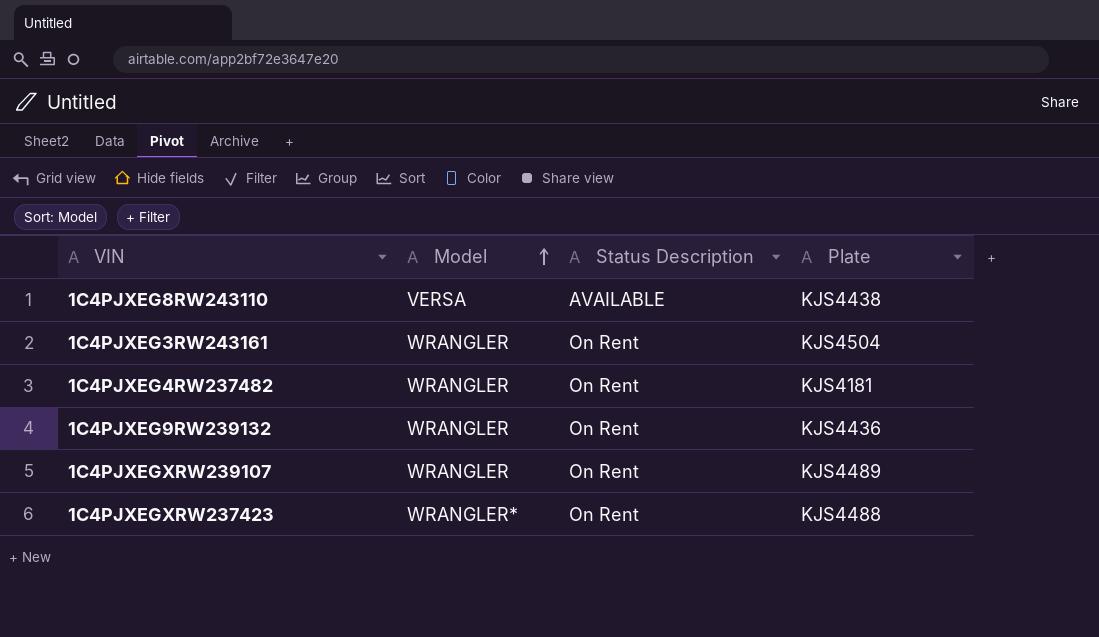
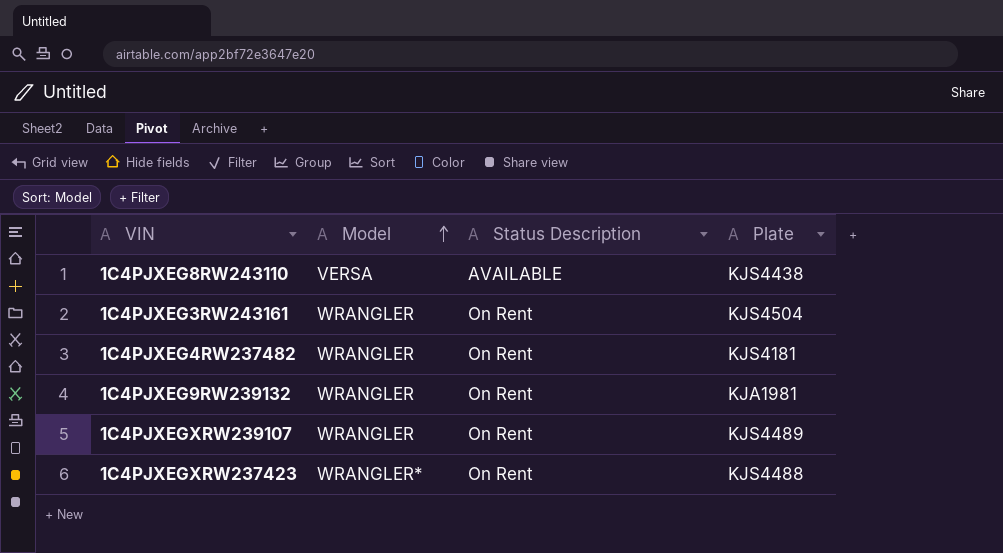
1C4PJXEG9RW239132 | Plate: KJS4436 -> KJA1981

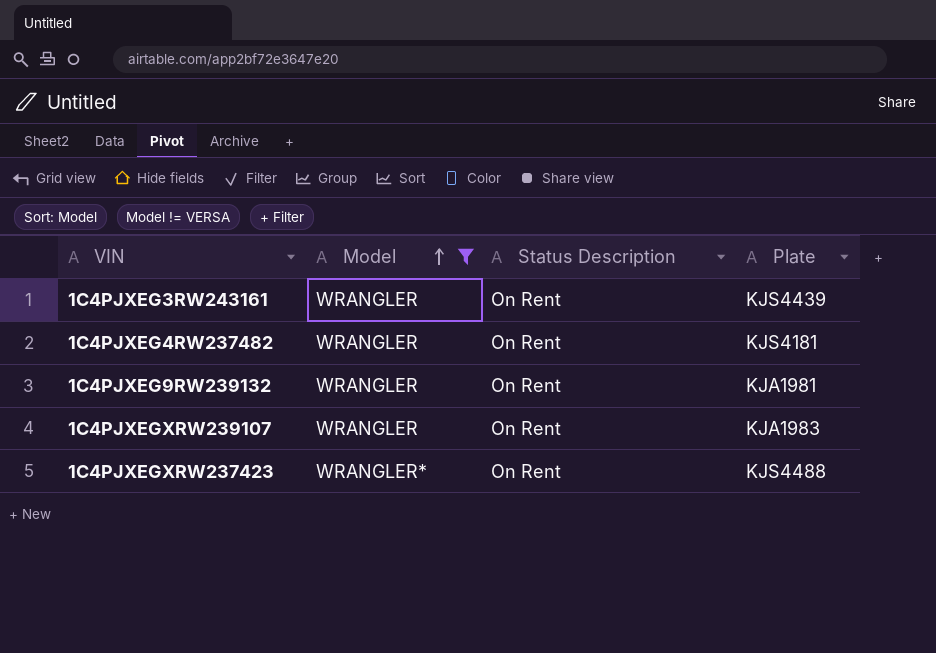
filter: none -> Model != VERSA
1C4PJXEG3RW243161 | Plate: KJS4504 -> KJS4439
1C4PJXEGXRW239107 | Plate: KJS4489 -> KJA1983

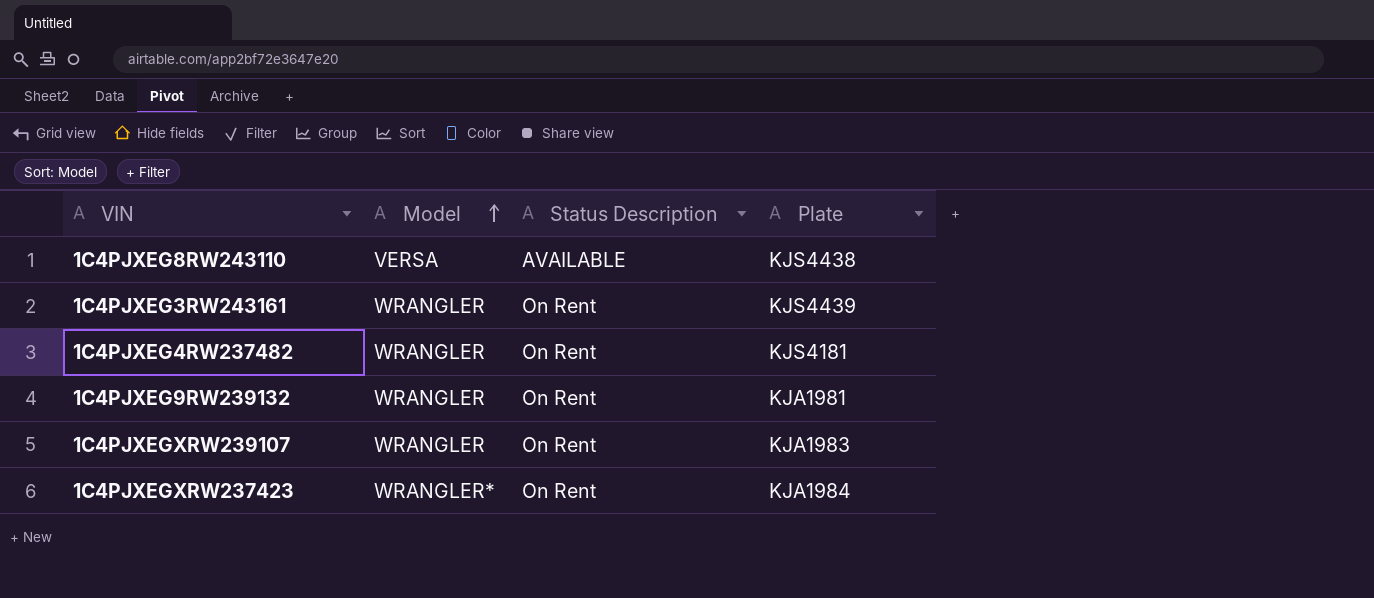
filter: Model != VERSA -> none
1C4PJXEGXRW237423 | Plate: KJS4488 -> KJA1984

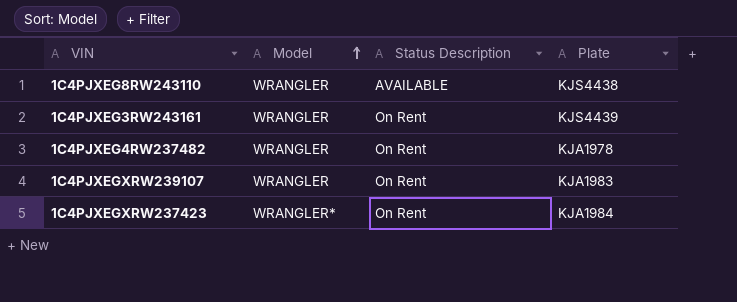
row 1C4PJXEG9RW239132: WRANGLER | On Rent | KJA1981 -> none
1C4PJXEG8RW243110 | Model: VERSA -> WRANGLER
1C4PJXEG4RW237482 | Plate: KJS4181 -> KJA1978

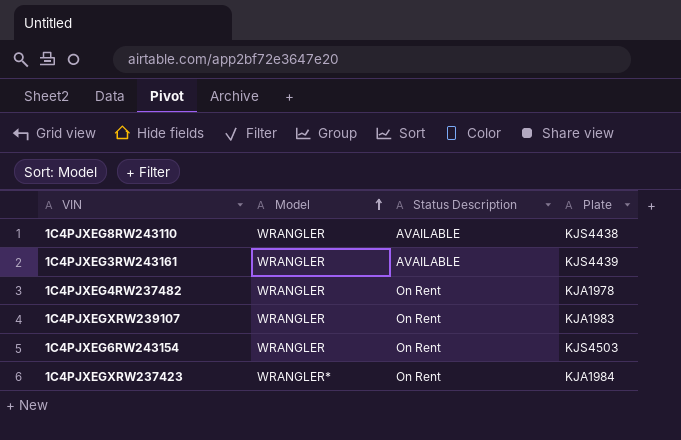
1C4PJXEG3RW243161 | Status Description: On Rent -> AVAILABLE
row 1C4PJXEG6RW243154: none -> WRANGLER | On Rent | KJS4503

